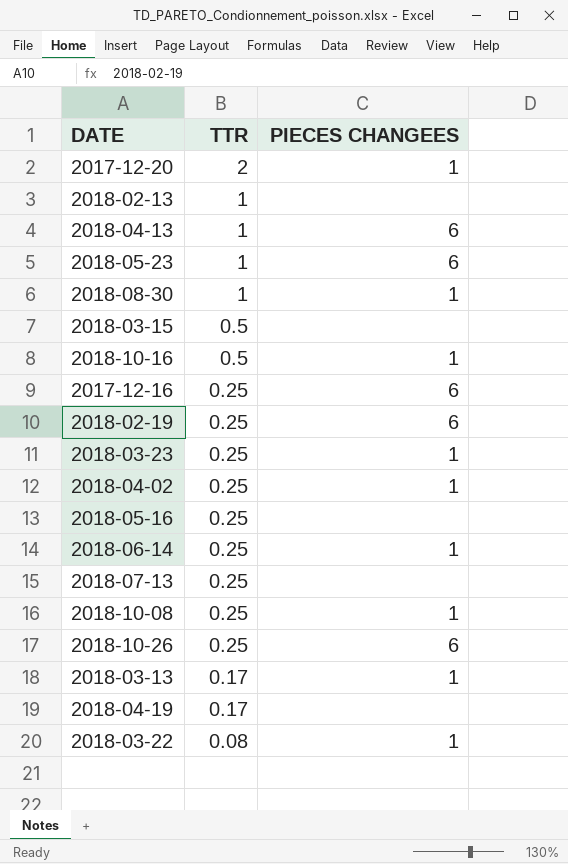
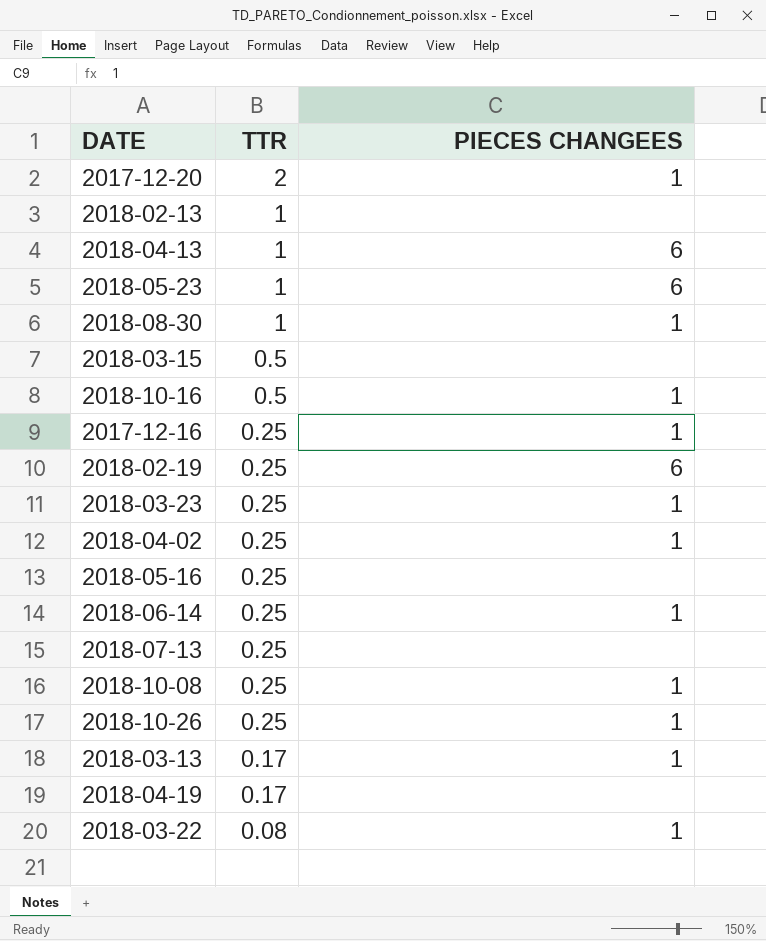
2017-12-16 | PIECES CHANGEES: 6 -> 1
2018-10-26 | PIECES CHANGEES: 6 -> 1

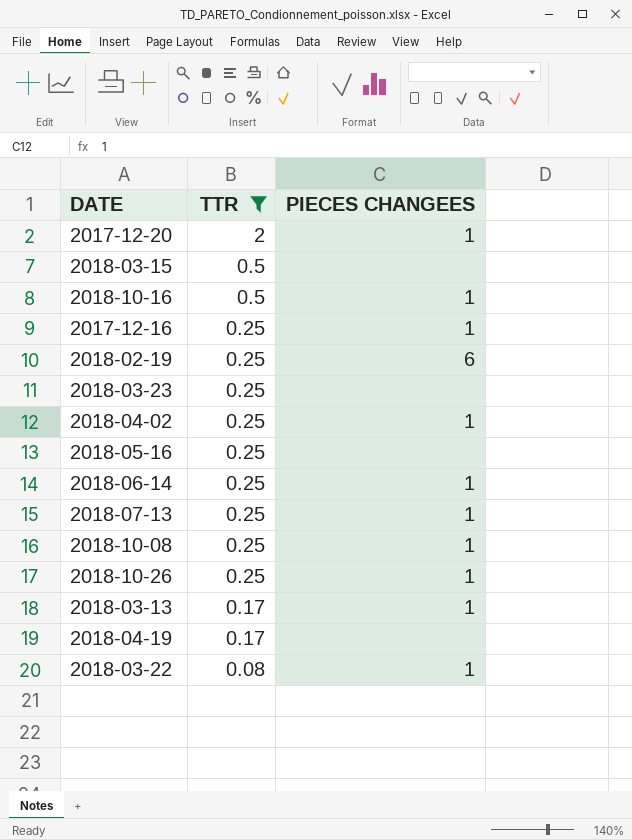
filter: none -> TTR != 1
2018-03-23 | PIECES CHANGEES: 1 -> none
2018-07-13 | PIECES CHANGEES: none -> 1

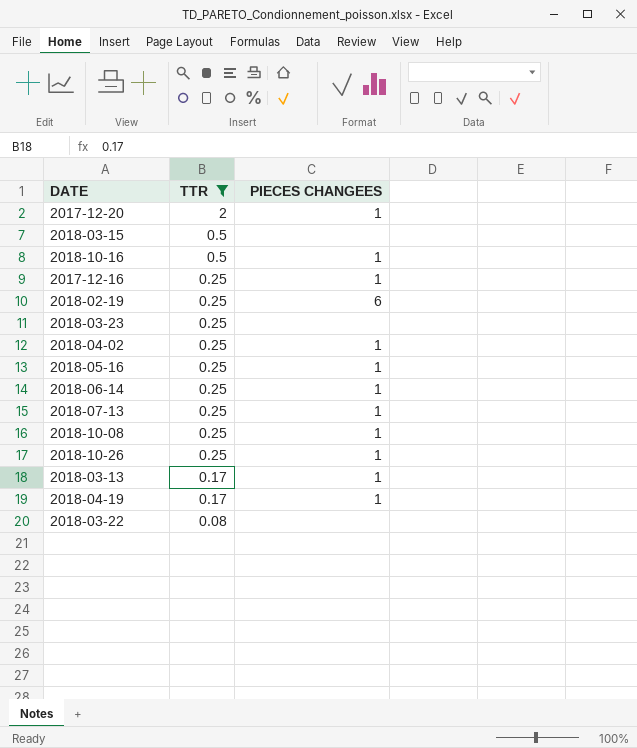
2018-05-16 | PIECES CHANGEES: none -> 1
2018-04-19 | PIECES CHANGEES: none -> 1
2018-03-22 | PIECES CHANGEES: 1 -> none

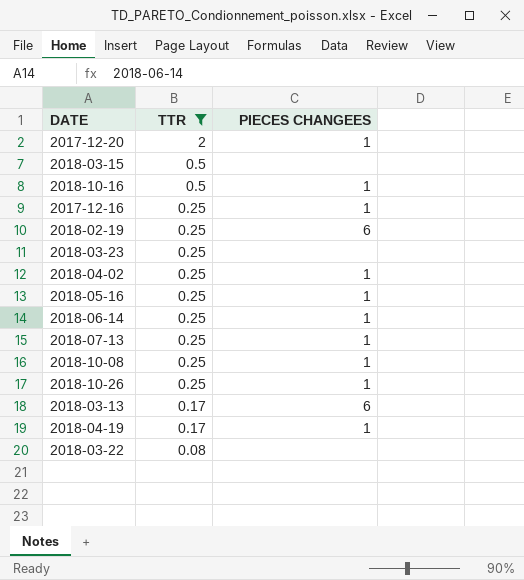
2018-03-13 | PIECES CHANGEES: 1 -> 6

